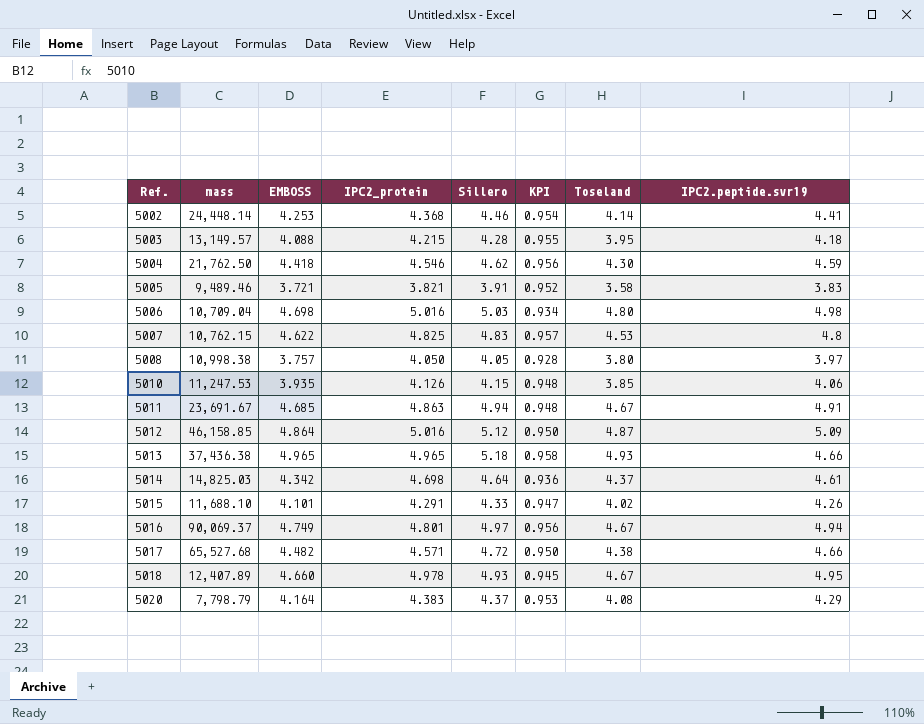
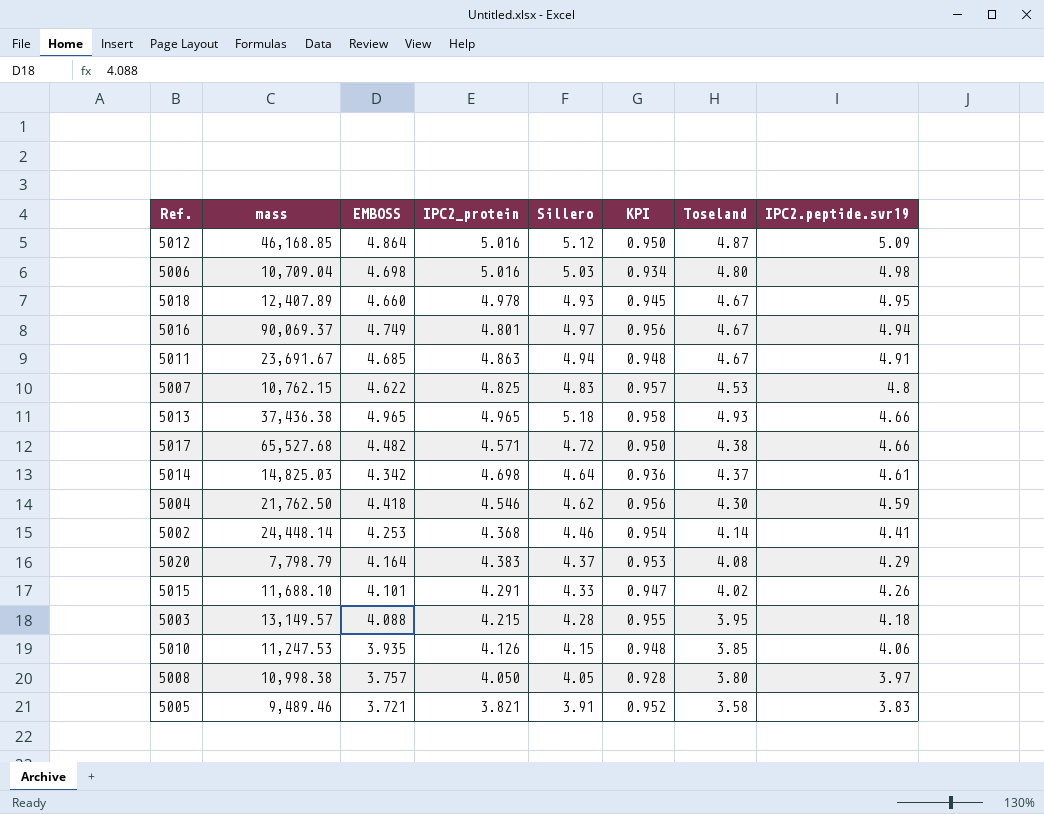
row order: Ref. ascending -> IPC2.peptide.svr19 descending
5012 | mass: 46,158.85 -> 46,168.85

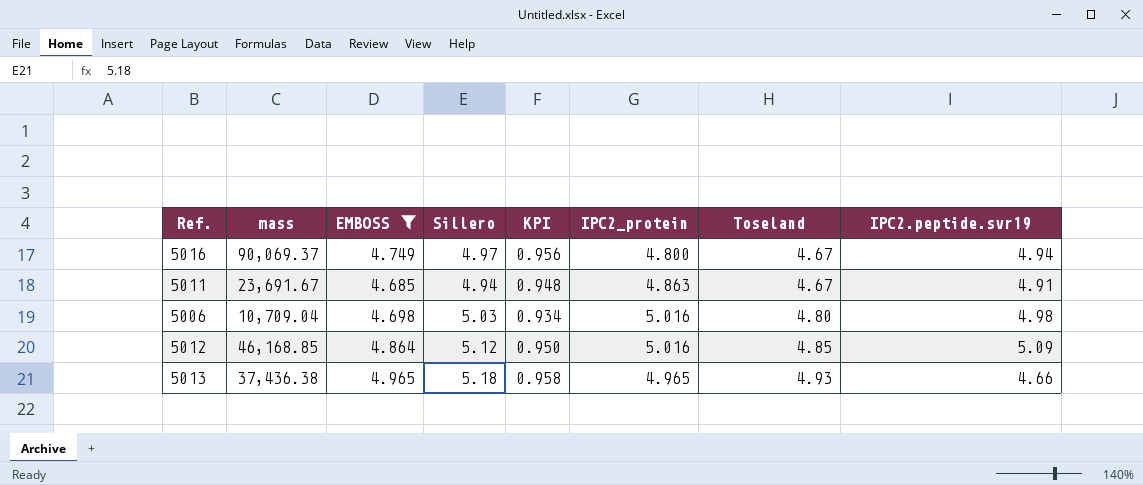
filter: none -> EMBOSS >= 4.685
row order: IPC2.peptide.svr19 descending -> Toseland ascending
column IPC2_protein | position: 4 -> 6
5016 | IPC2_protein: 4.801 -> 4.800
5012 | Toseland: 4.87 -> 4.85

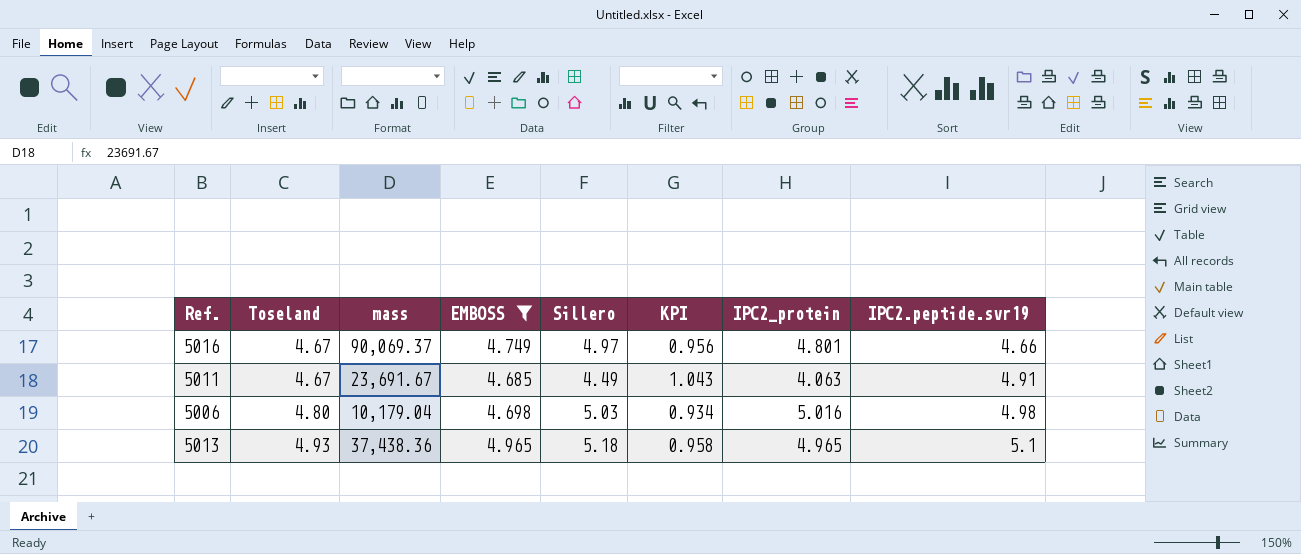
column Toseland | position: 7 -> 2
row 5012: 46,168.85 | 4.864 | 5.12 | 0.950 | 5.016 | 4.85 | 5.09 -> none
5016 | IPC2_protein: 4.800 -> 4.801
5016 | IPC2.peptide.svr19: 4.94 -> 4.66
5011 | Sillero: 4.94 -> 4.49
5011 | KPI: 0.948 -> 1.043
5011 | IPC2_protein: 4.863 -> 4.063
5006 | mass: 10,709.04 -> 10,179.04
5013 | mass: 37,436.38 -> 37,438.36
5013 | IPC2.peptide.svr19: 4.66 -> 5.1

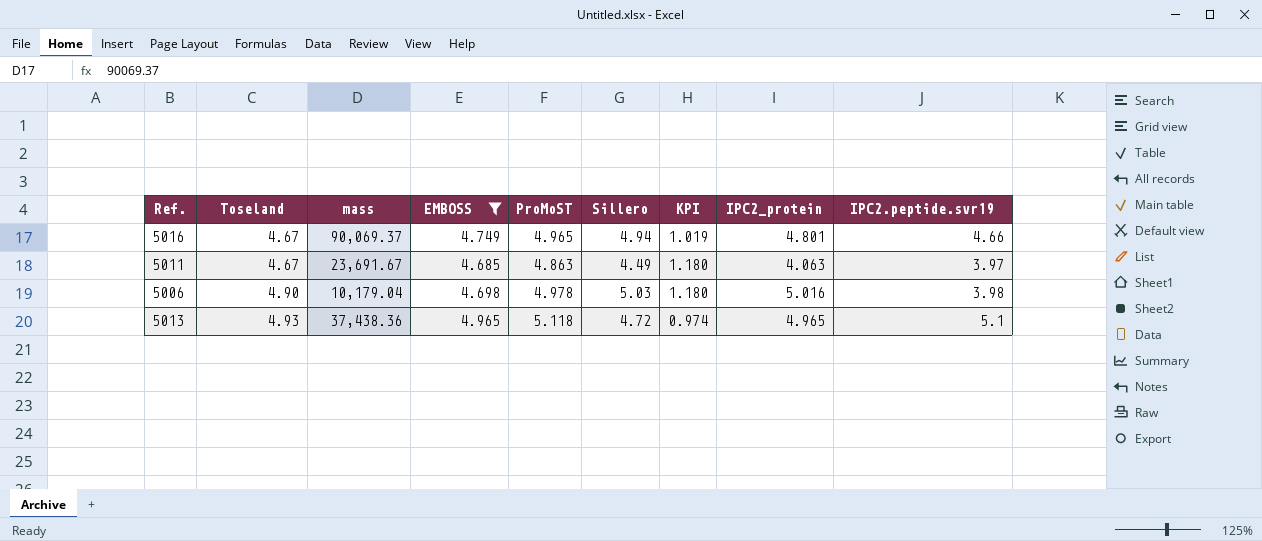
column ProMoST | position: none -> 5
column KPI | formula: [EMBOSS] / [Sillero] -> [EMBOSS] / [IPC2.peptide.svr19]
5016 | Sillero: 4.97 -> 4.94
5011 | IPC2.peptide.svr19: 4.91 -> 3.97
5006 | Toseland: 4.80 -> 4.90
5006 | IPC2.peptide.svr19: 4.98 -> 3.98
5013 | Sillero: 5.18 -> 4.72

